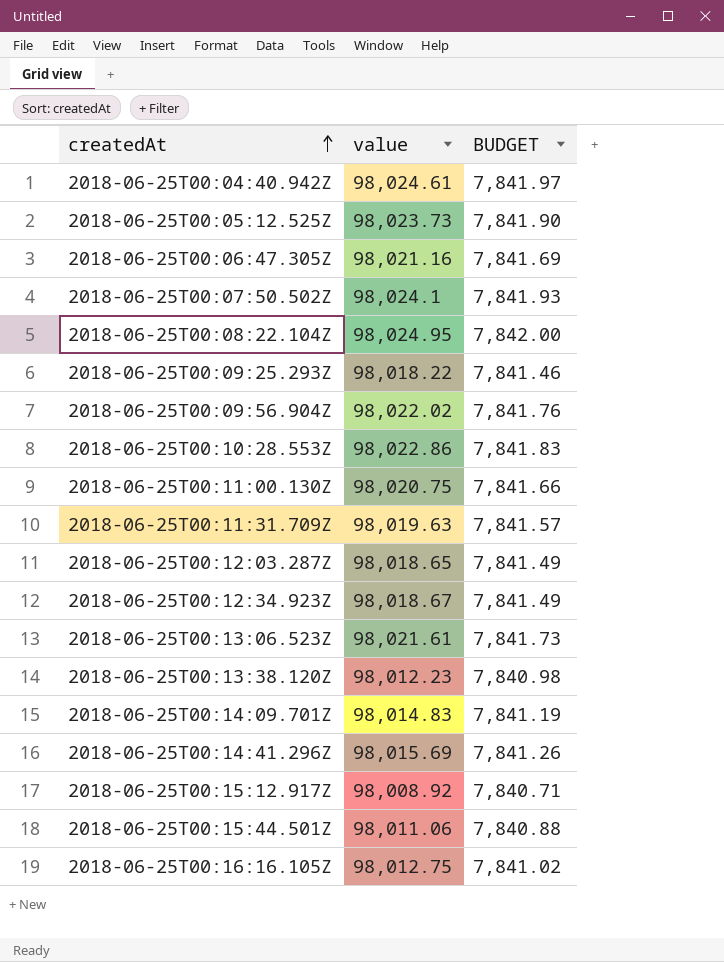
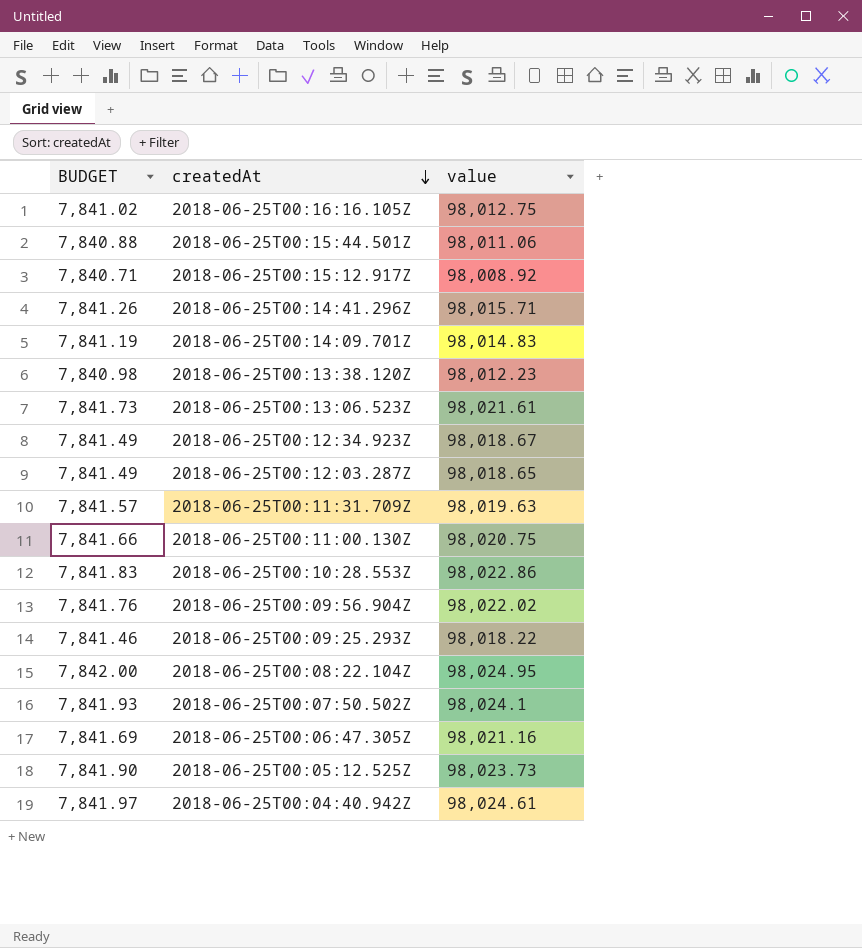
row order: createdAt ascending -> createdAt descending
column BUDGET | position: 3 -> 1
2018-06-25T00:14:41.296Z | value: 98,015.69 -> 98,015.71

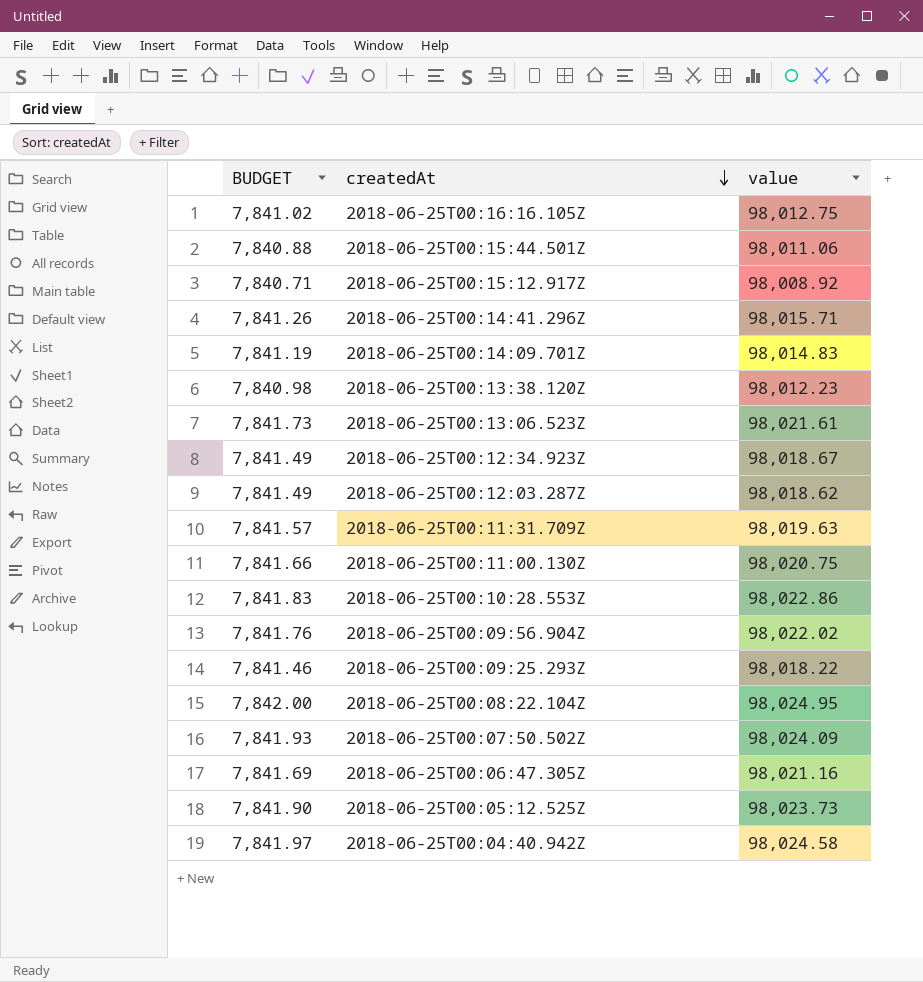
2018-06-25T00:12:03.287Z | value: 98,018.65 -> 98,018.62
2018-06-25T00:07:50.502Z | value: 98,024.1 -> 98,024.09
2018-06-25T00:04:40.942Z | value: 98,024.61 -> 98,024.58

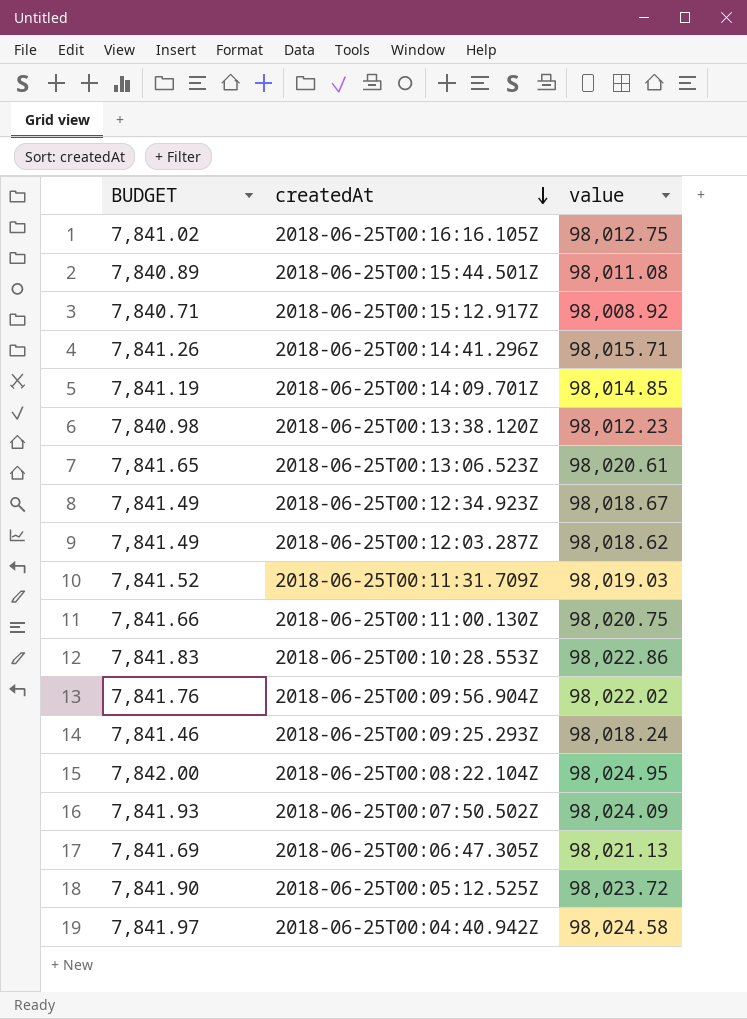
2018-06-25T00:15:44.501Z | BUDGET: 7,840.88 -> 7,840.89
2018-06-25T00:15:44.501Z | value: 98,011.06 -> 98,011.08
2018-06-25T00:14:09.701Z | value: 98,014.83 -> 98,014.85
2018-06-25T00:13:06.523Z | BUDGET: 7,841.73 -> 7,841.65
2018-06-25T00:13:06.523Z | value: 98,021.61 -> 98,020.61
2018-06-25T00:11:31.709Z | BUDGET: 7,841.57 -> 7,841.52
2018-06-25T00:11:31.709Z | value: 98,019.63 -> 98,019.03
2018-06-25T00:09:25.293Z | value: 98,018.22 -> 98,018.24
2018-06-25T00:06:47.305Z | value: 98,021.16 -> 98,021.13
2018-06-25T00:05:12.525Z | value: 98,023.73 -> 98,023.72

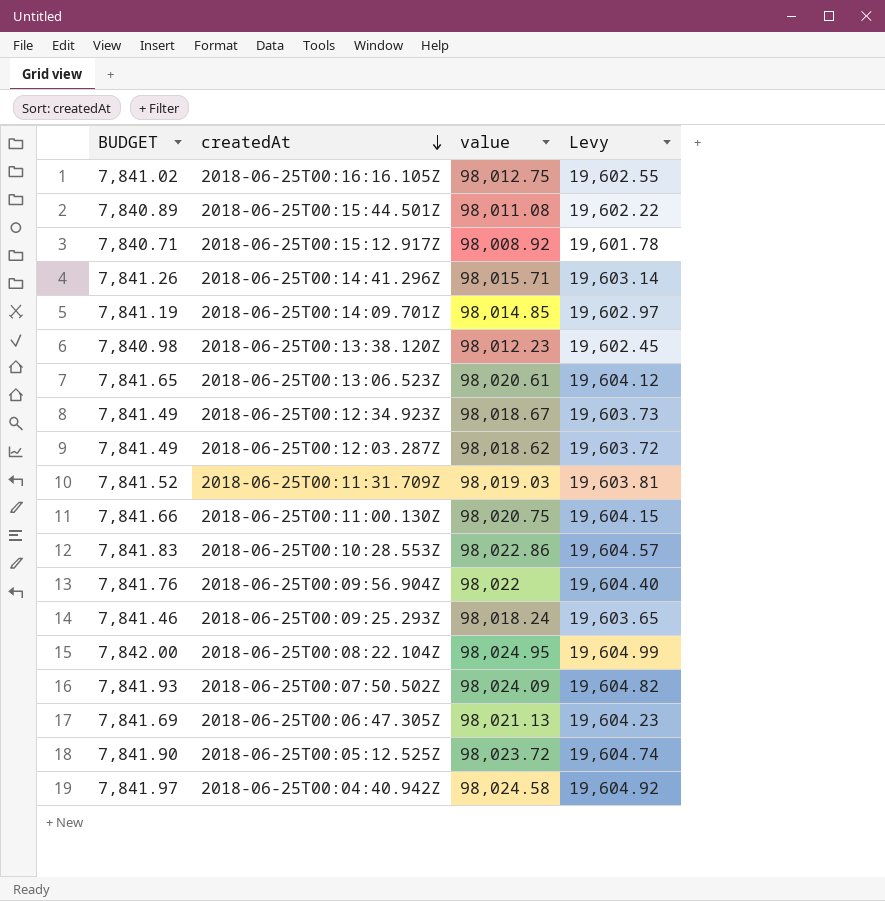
column Levy | formula: none -> [value] * 0.2
2018-06-25T00:09:56.904Z | value: 98,022.02 -> 98,022

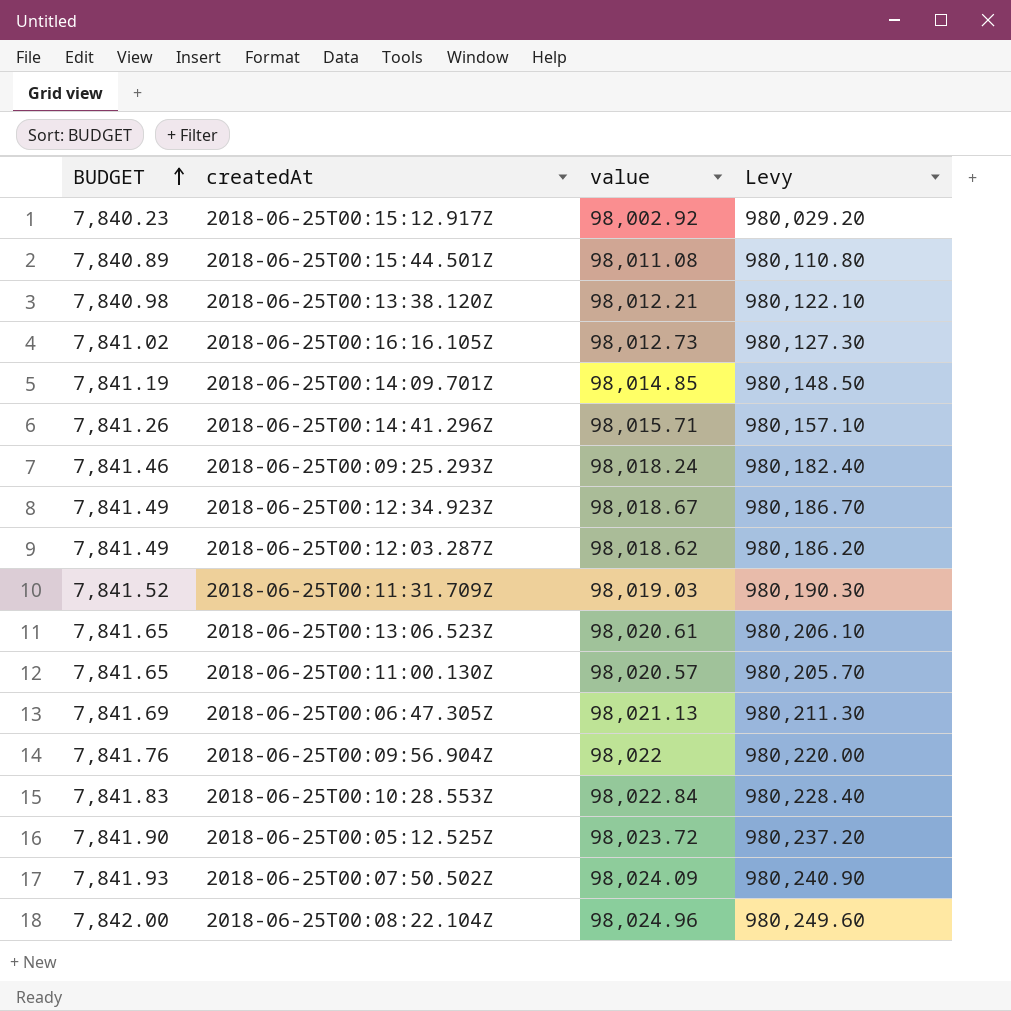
row order: createdAt descending -> BUDGET ascending
column Levy | formula: [value] * 0.2 -> [value] * 10
row 2018-06-25T00:04:40.942Z: 7,841.97 | 98,024.58 | 19,604.92 -> none
2018-06-25T00:15:12.917Z | BUDGET: 7,840.71 -> 7,840.23
2018-06-25T00:15:12.917Z | value: 98,008.92 -> 98,002.92
2018-06-25T00:13:38.120Z | value: 98,012.23 -> 98,012.21
2018-06-25T00:16:16.105Z | value: 98,012.75 -> 98,012.73
2018-06-25T00:11:00.130Z | BUDGET: 7,841.66 -> 7,841.65
2018-06-25T00:11:00.130Z | value: 98,020.75 -> 98,020.57
2018-06-25T00:10:28.553Z | value: 98,022.86 -> 98,022.84
2018-06-25T00:08:22.104Z | value: 98,024.95 -> 98,024.96

